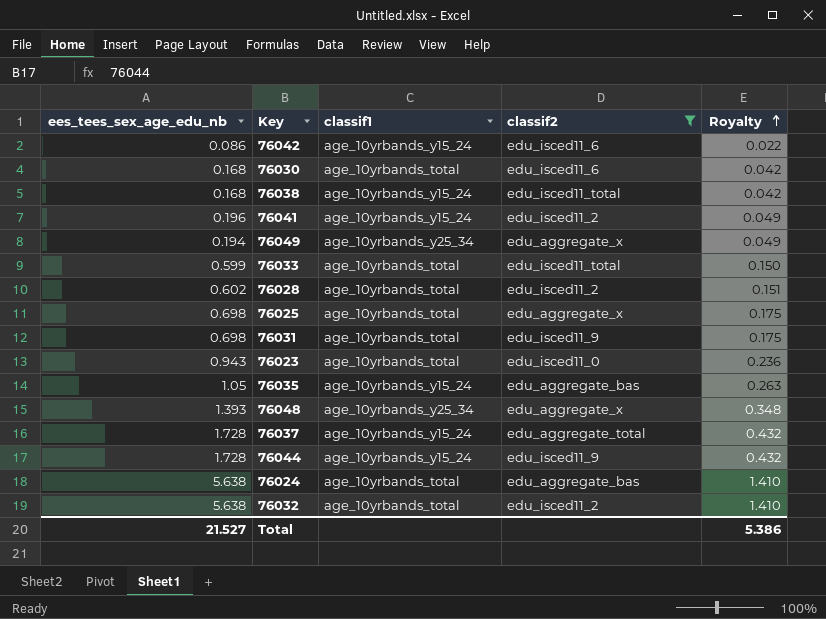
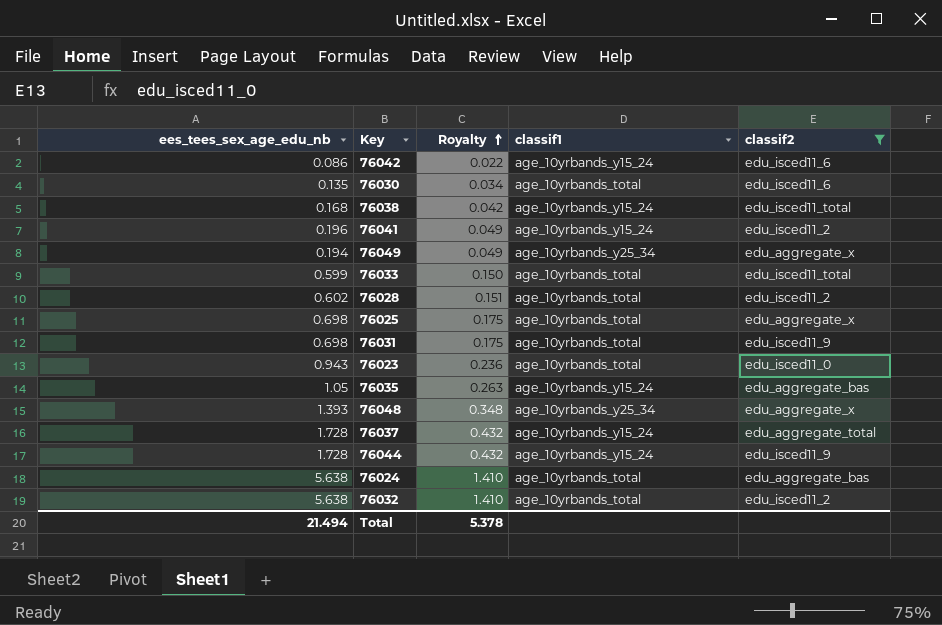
column Royalty | position: 5 -> 3
76030 | ees_tees_sex_age_edu_nb: 0.168 -> 0.135
76030 | Royalty: 0.042 -> 0.034
Total | ees_tees_sex_age_edu_nb: 21.527 -> 21.494
Total | Royalty: 5.386 -> 5.378

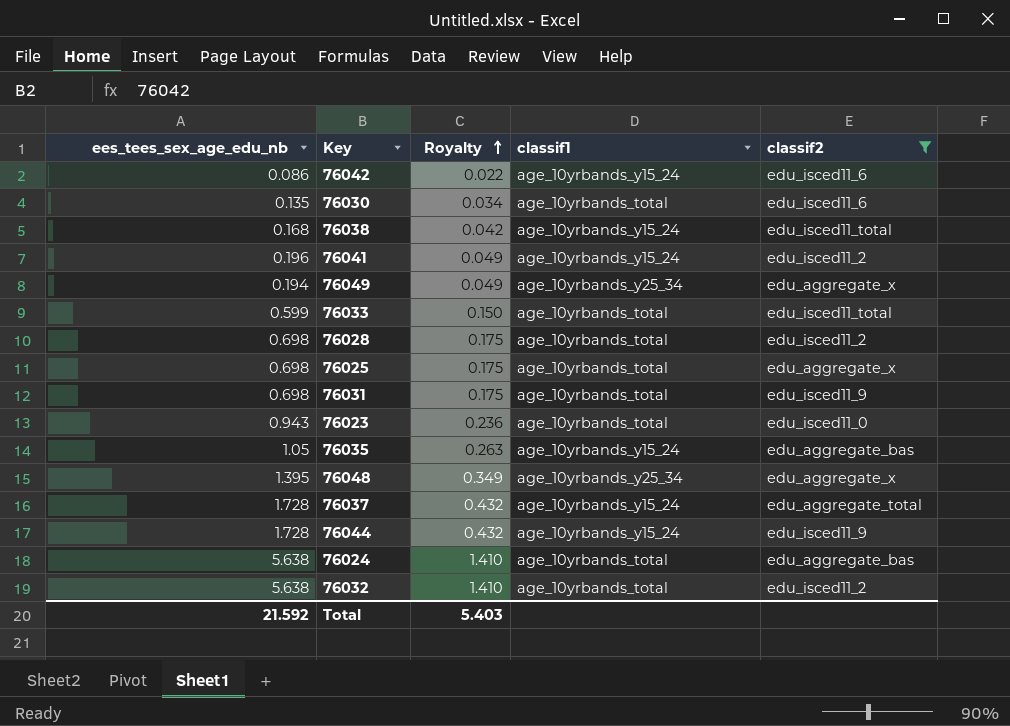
76028 | ees_tees_sex_age_edu_nb: 0.602 -> 0.698
76028 | Royalty: 0.151 -> 0.175
76048 | ees_tees_sex_age_edu_nb: 1.393 -> 1.395
76048 | Royalty: 0.348 -> 0.349
Total | ees_tees_sex_age_edu_nb: 21.494 -> 21.592
Total | Royalty: 5.378 -> 5.403

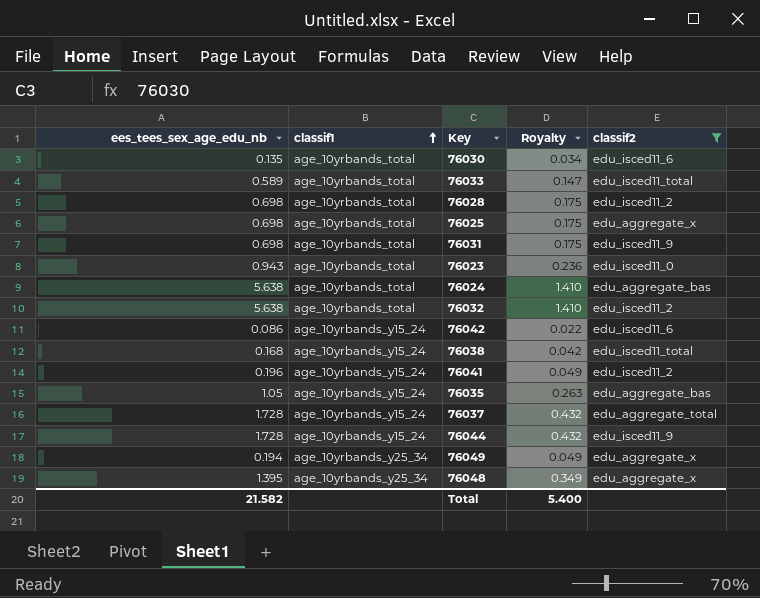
row order: Royalty ascending -> classif1 ascending
column classif1 | position: 4 -> 2
76033 | ees_tees_sex_age_edu_nb: 0.599 -> 0.589
76033 | Royalty: 0.150 -> 0.147
Total | ees_tees_sex_age_edu_nb: 21.592 -> 21.582
Total | Royalty: 5.403 -> 5.400

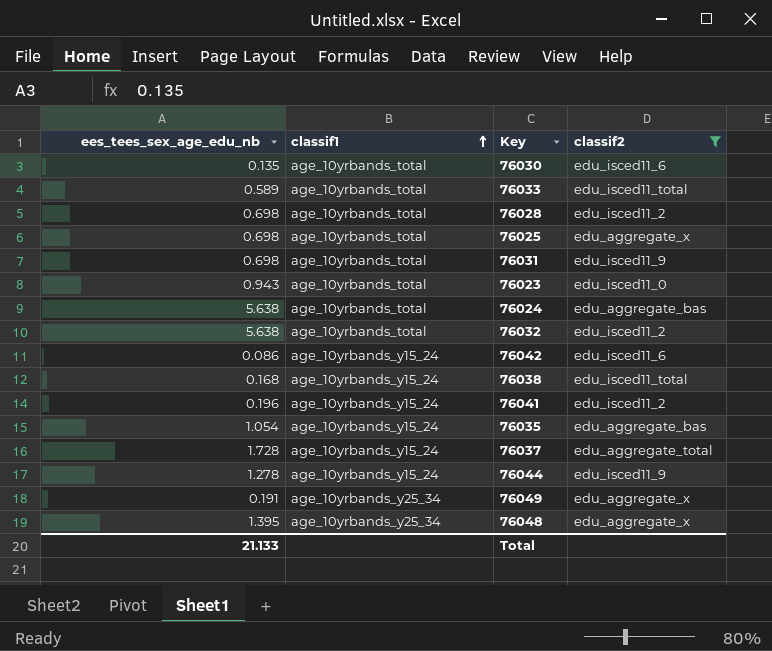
column Royalty | formula: [ees_tees_sex_age_edu_nb] * 0.25 -> none
76035 | ees_tees_sex_age_edu_nb: 1.05 -> 1.054
76044 | ees_tees_sex_age_edu_nb: 1.728 -> 1.278
76049 | ees_tees_sex_age_edu_nb: 0.194 -> 0.191
Total | ees_tees_sex_age_edu_nb: 21.582 -> 21.133

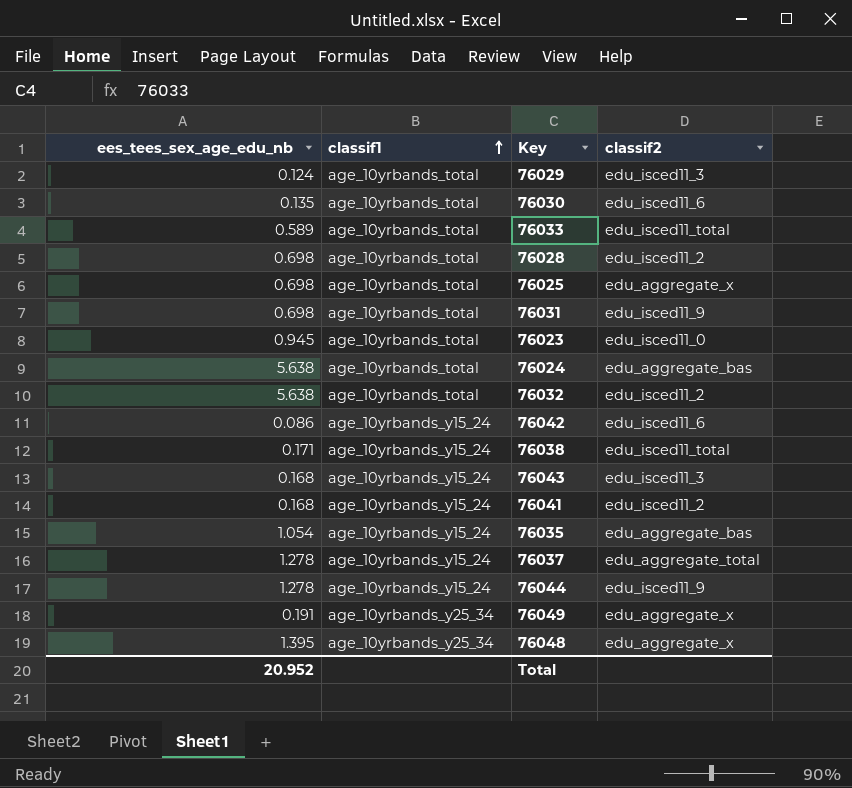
filter: classif2 != edu_isced11_3 -> none
76023 | ees_tees_sex_age_edu_nb: 0.943 -> 0.945
76038 | ees_tees_sex_age_edu_nb: 0.168 -> 0.171
76041 | ees_tees_sex_age_edu_nb: 0.196 -> 0.168
76037 | ees_tees_sex_age_edu_nb: 1.728 -> 1.278
Total | ees_tees_sex_age_edu_nb: 21.133 -> 20.952

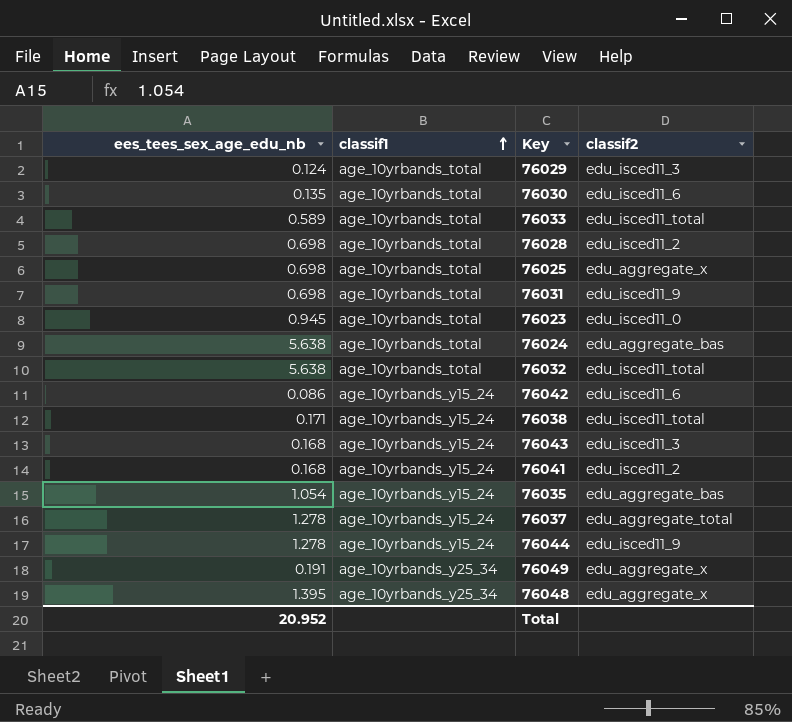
76032 | classif2: edu_isced11_2 -> edu_isced11_total

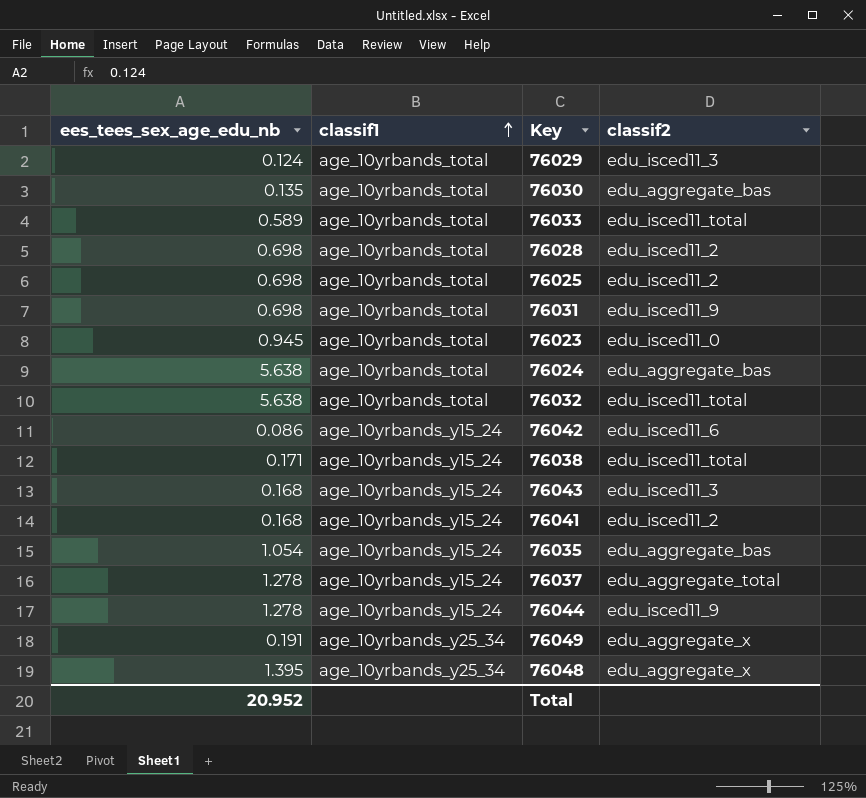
76030 | classif2: edu_isced11_6 -> edu_aggregate_bas
76025 | classif2: edu_aggregate_x -> edu_isced11_2

